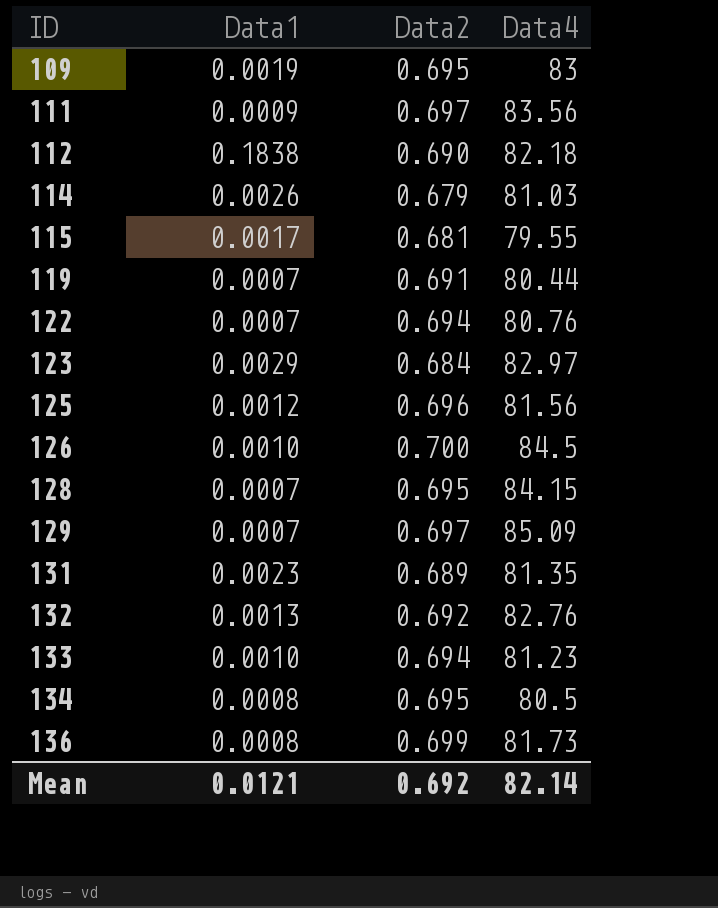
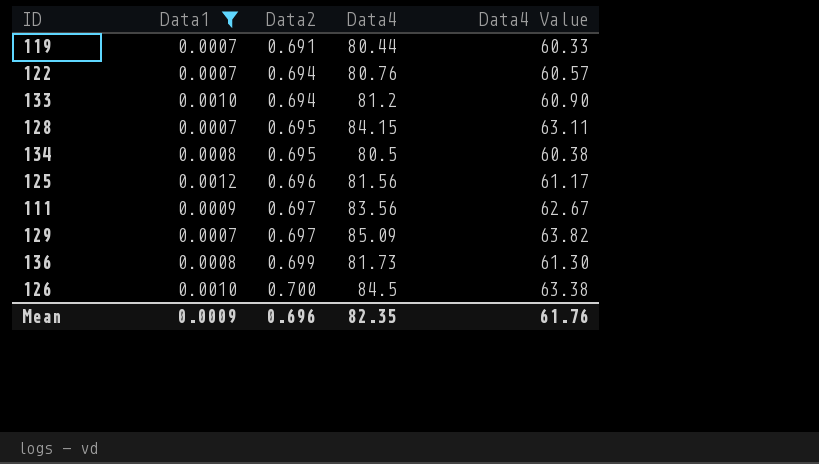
filter: none -> Data1 <= 0.0012
row order: ID ascending -> Data2 ascending
column Data4 Value | formula: none -> [Data4] * 0.75
133 | Data4: 81.23 -> 81.2
Mean | Data1: 0.0121 -> 0.0009
Mean | Data2: 0.692 -> 0.696
Mean | Data4: 82.14 -> 82.35

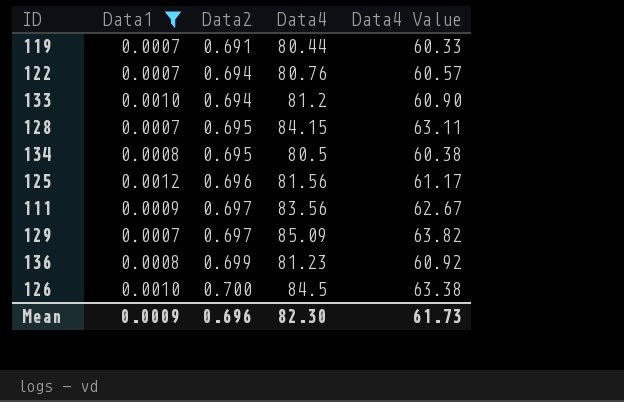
136 | Data4: 81.73 -> 81.23
136 | Data4 Value: 61.30 -> 60.92
Mean | Data4: 82.35 -> 82.30
Mean | Data4 Value: 61.76 -> 61.73

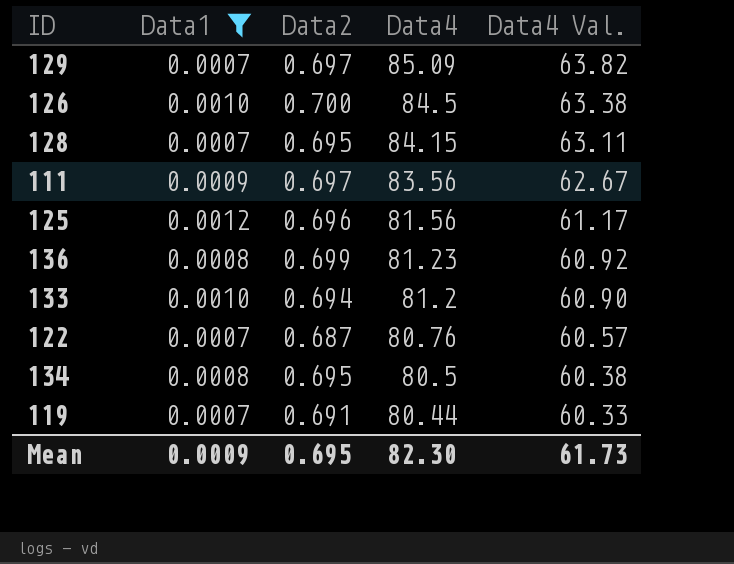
row order: Data2 ascending -> Data4 descending
column name: Data4 Value -> Data4 Val.
122 | Data2: 0.694 -> 0.687
Mean | Data2: 0.696 -> 0.695

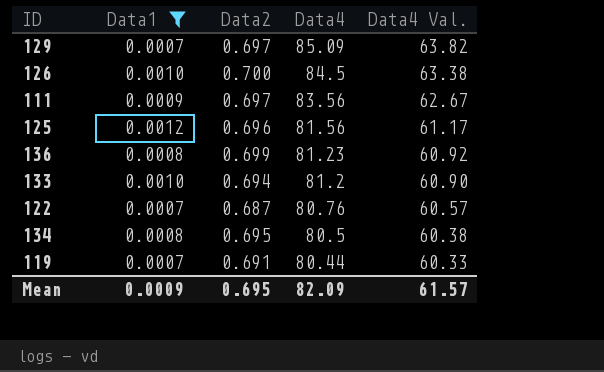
row 128: 0.0007 | 0.695 | 84.15 | 63.11 -> none
Mean | Data4: 82.30 -> 82.09
Mean | Data4 Val.: 61.73 -> 61.57

